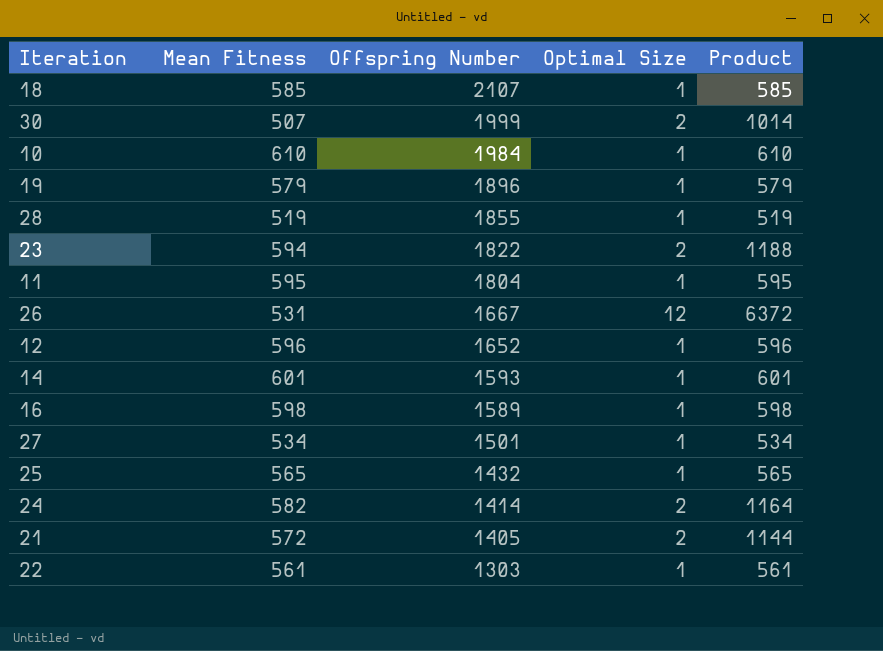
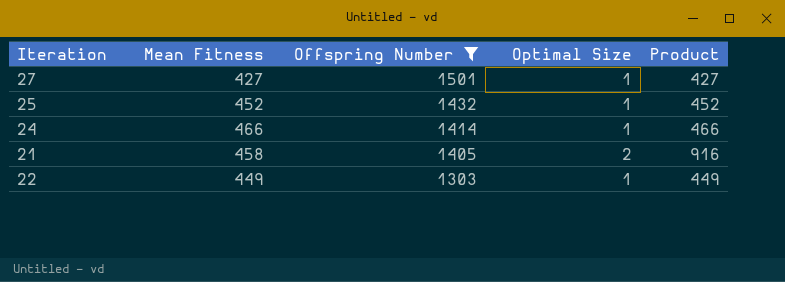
filter: none -> Offspring Number <= 1501
27 | Mean Fitness: 534 -> 427
27 | Product: 534 -> 427
25 | Mean Fitness: 565 -> 452
25 | Product: 565 -> 452
24 | Mean Fitness: 582 -> 466
24 | Optimal Size: 2 -> 1
24 | Product: 1164 -> 466
21 | Mean Fitness: 572 -> 458
21 | Product: 1144 -> 916
22 | Mean Fitness: 561 -> 449
22 | Product: 561 -> 449

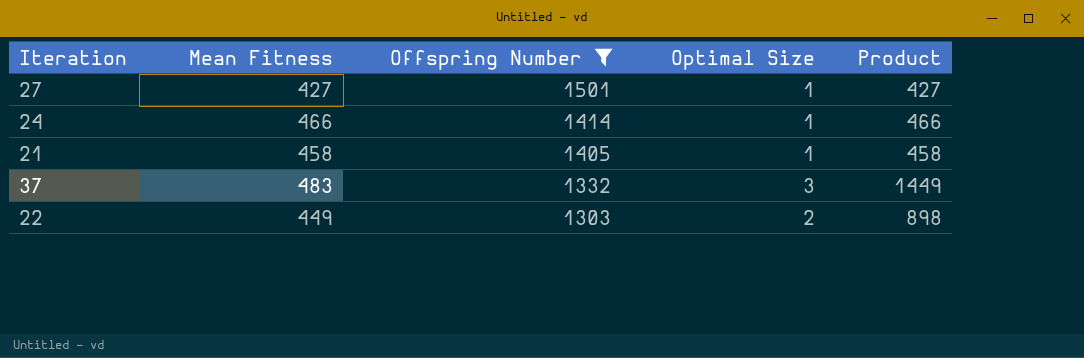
row 25: 452 | 1432 | 1 | 452 -> none
21 | Optimal Size: 2 -> 1
21 | Product: 916 -> 458
row 37: none -> 483 | 1332 | 3 | 1449
22 | Optimal Size: 1 -> 2
22 | Product: 449 -> 898

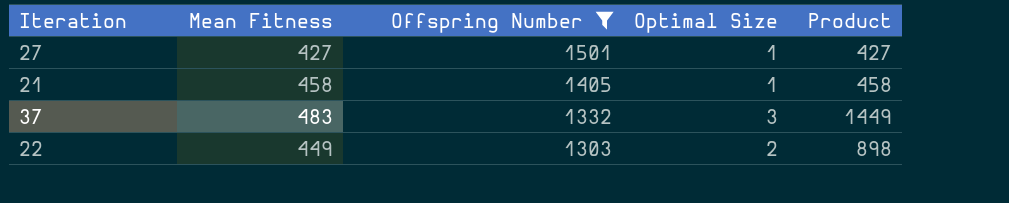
row 24: 466 | 1414 | 1 | 466 -> none

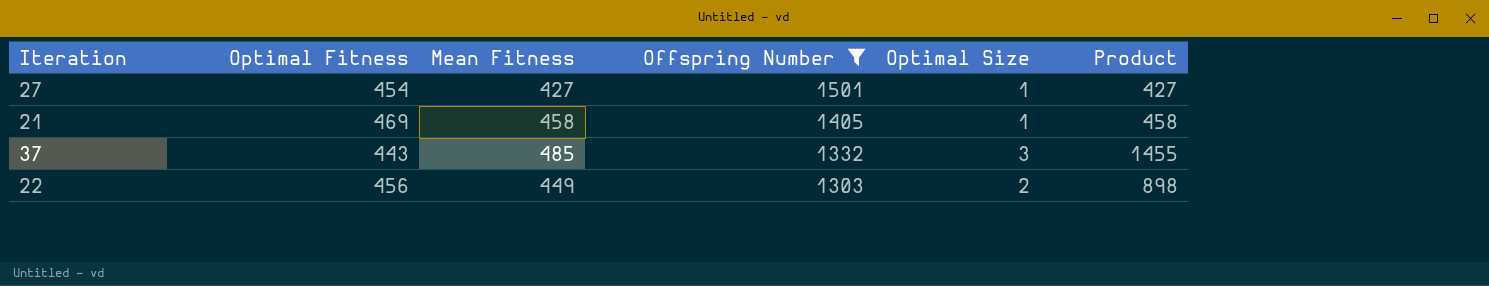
column Optimal Fitness | position: none -> 2
37 | Mean Fitness: 483 -> 485
37 | Product: 1449 -> 1455

